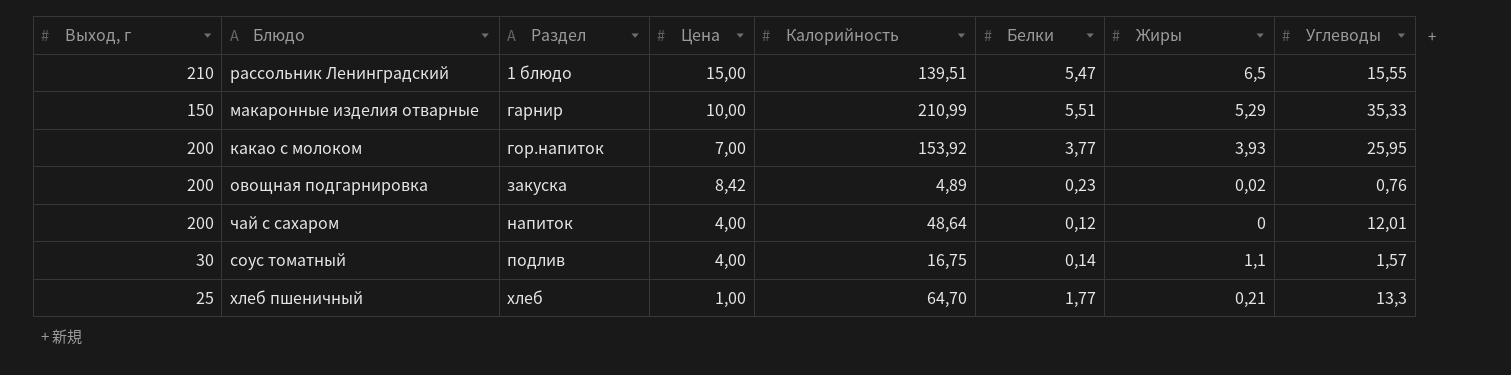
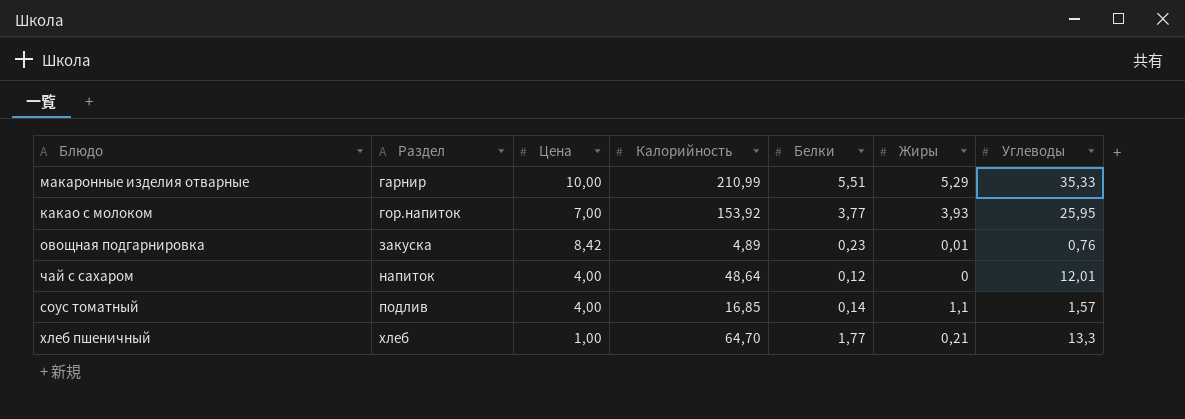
column Выход, г | position: 1 -> none
row рассольник Ленинградский: 210 | 1 блюдо | 15,00 | 139,51 | 5,47 | 6,5 | 15,55 -> none
овощная подгарнировка | Жиры: 0,02 -> 0,01
соус томатный | Калорийность: 16,75 -> 16,85

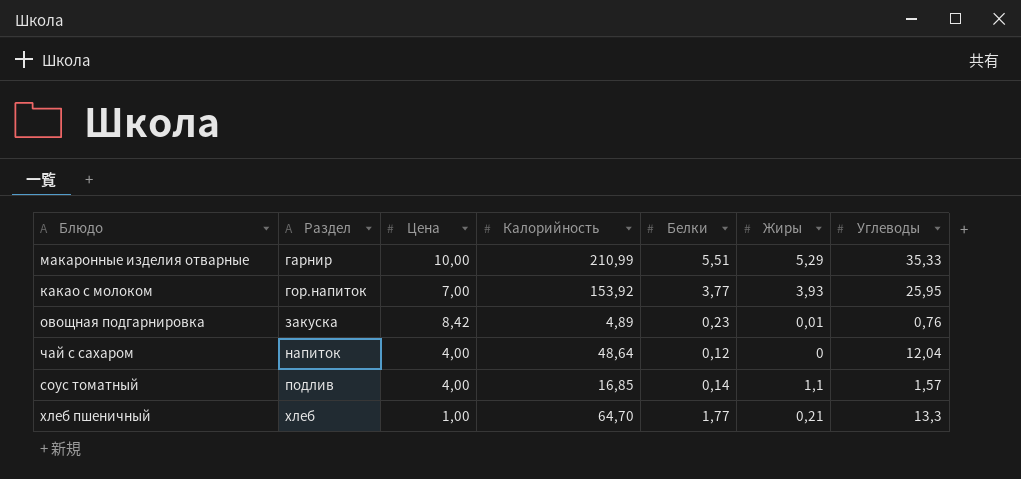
чай с сахаром | Углеводы: 12,01 -> 12,04

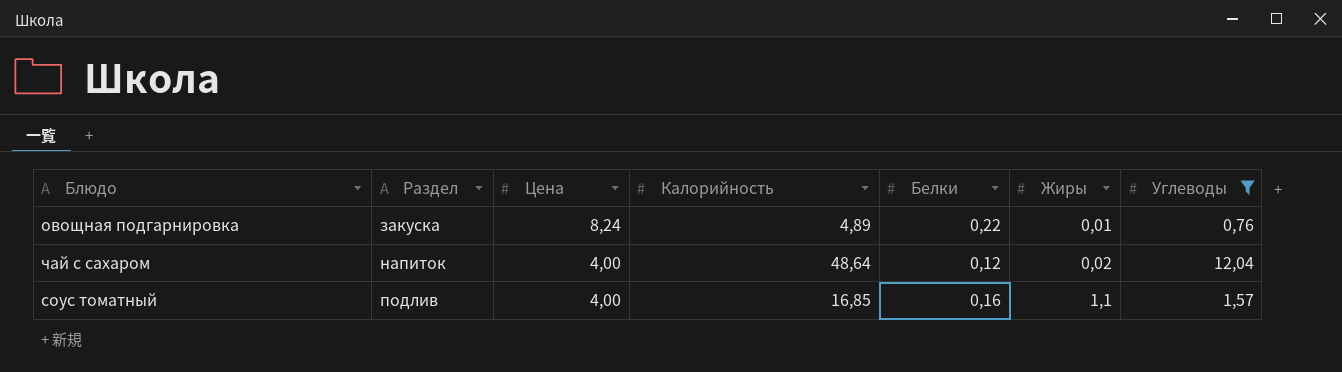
filter: none -> Углеводы <= 12,04
овощная подгарнировка | Цена: 8,42 -> 8,24
овощная подгарнировка | Белки: 0,23 -> 0,22
чай с сахаром | Жиры: 0 -> 0,02
соус томатный | Белки: 0,14 -> 0,16

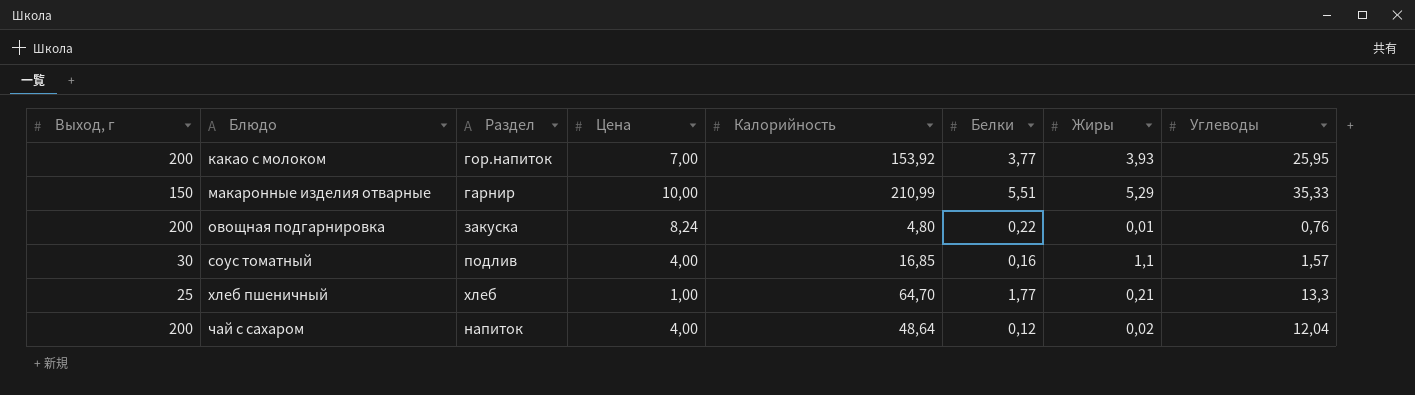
filter: Углеводы <= 12,04 -> none
row order: Раздел ascending -> Блюдо ascending
column Выход, г | position: none -> 1
овощная подгарнировка | Калорийность: 4,89 -> 4,80

